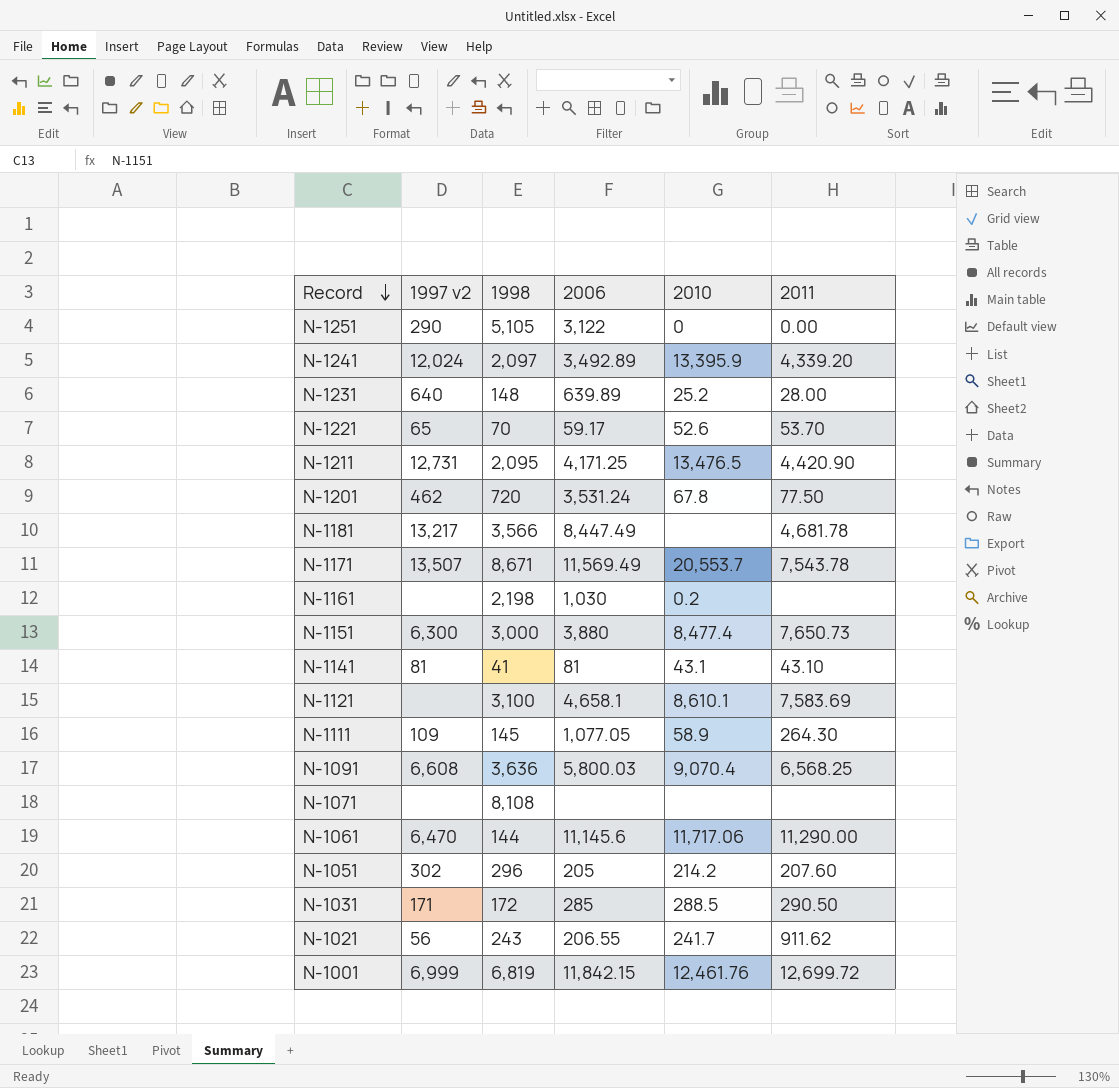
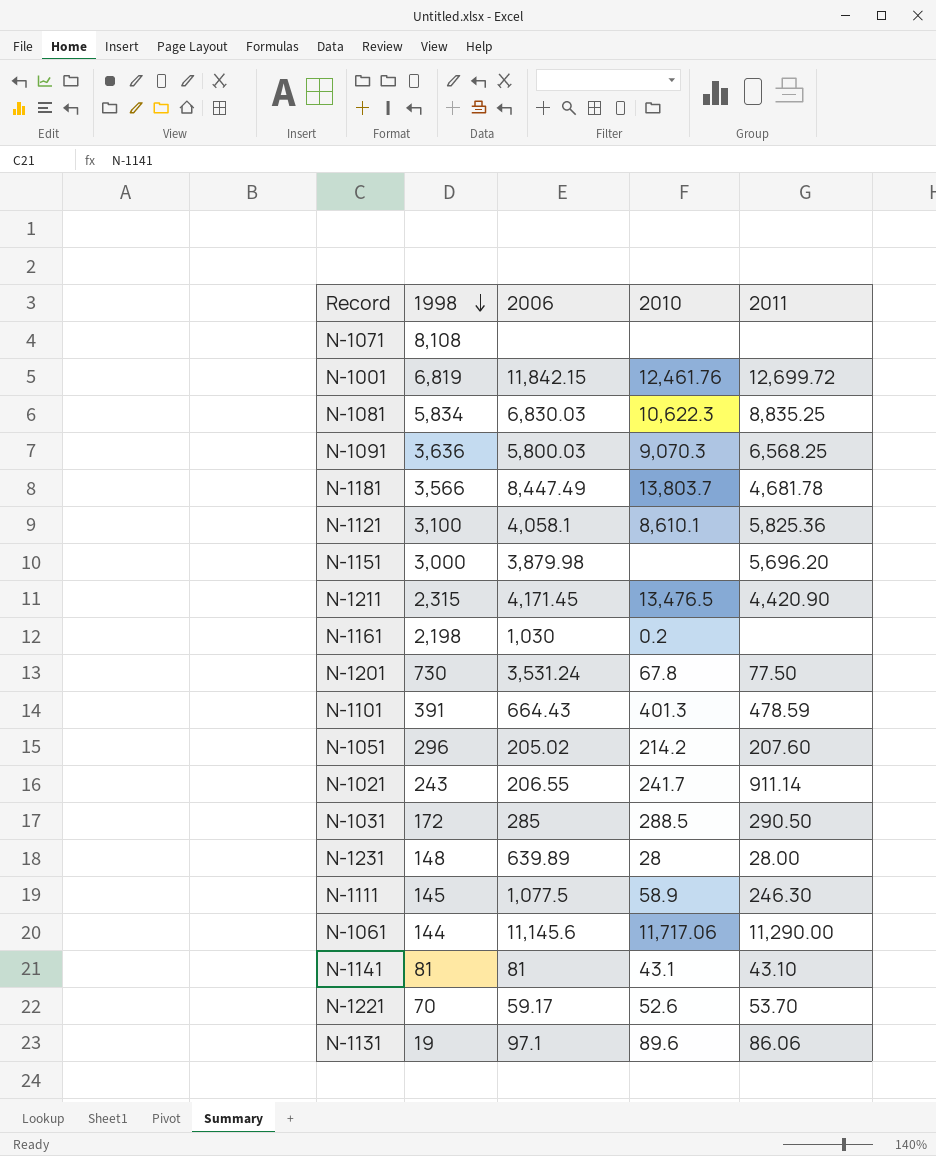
row order: Record descending -> 1998 descending
column 1997 v2 | position: 2 -> none
row N-1251: 290 | 5,105 | 3,122 | 0 | 0.00 -> none
row N-1241: 12,024 | 2,097 | 3,492.89 | 13,395.9 | 4,339.20 -> none
row N-1171: 13,507 | 8,671 | 11,569.49 | 20,553.7 | 7,543.78 -> none
row N-1081: none -> 5,834 | 6,830.03 | 10,622.3 | 8,835.25
N-1091 | 2010: 9,070.4 -> 9,070.3
N-1181 | 2010: none -> 13,803.7
N-1121 | 2006: 4,658.1 -> 4,058.1
N-1121 | 2011: 7,583.69 -> 5,825.36
N-1151 | 2006: 3,880 -> 3,879.98
N-1151 | 2010: 8,477.4 -> none
N-1151 | 2011: 7,650.73 -> 5,696.20
N-1211 | 1998: 2,095 -> 2,315
N-1211 | 2006: 4,171.25 -> 4,171.45
N-1201 | 1998: 720 -> 730
row N-1101: none -> 391 | 664.43 | 401.3 | 478.59
N-1051 | 2006: 205 -> 205.02
N-1021 | 2011: 911.62 -> 911.14
N-1231 | 2010: 25.2 -> 28
N-1111 | 2006: 1,077.05 -> 1,077.5
N-1111 | 2011: 264.30 -> 246.30
N-1141 | 1998: 41 -> 81
row N-1131: none -> 19 | 97.1 | 89.6 | 86.06

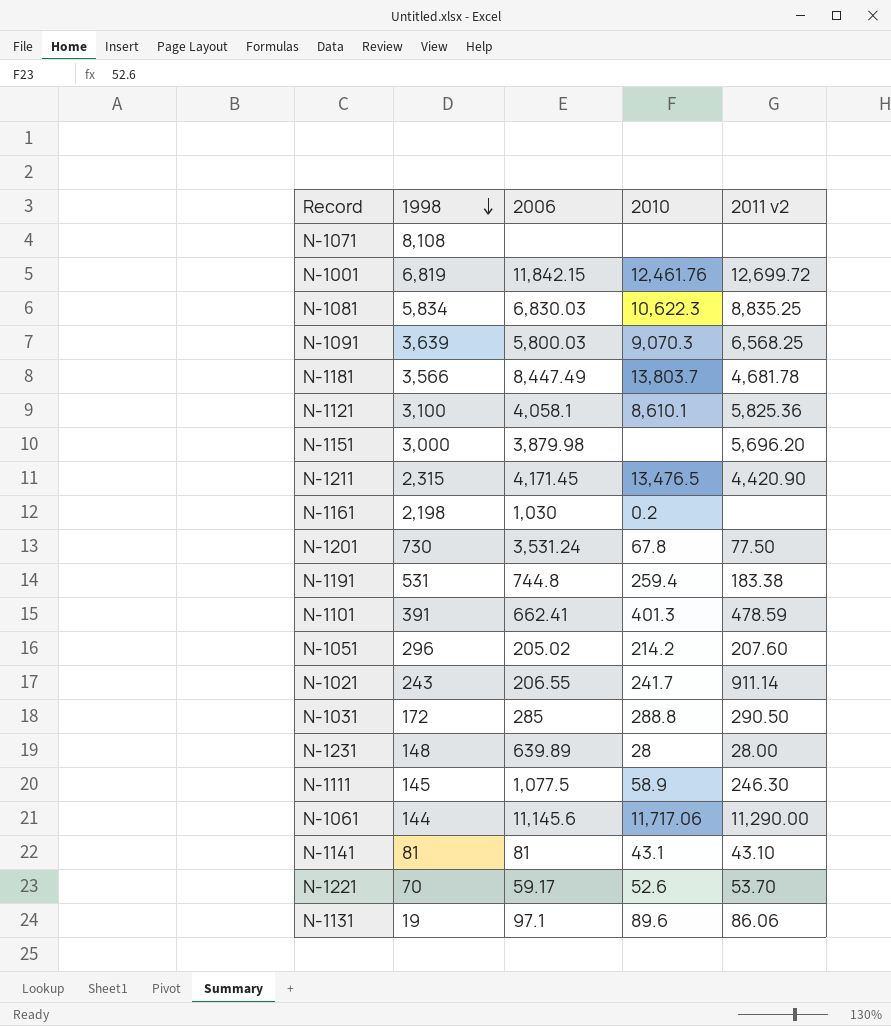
column name: 2011 -> 2011 v2
N-1091 | 1998: 3,636 -> 3,639
row N-1191: none -> 531 | 744.8 | 259.4 | 183.38
N-1101 | 2006: 664.43 -> 662.41
N-1031 | 2010: 288.5 -> 288.8

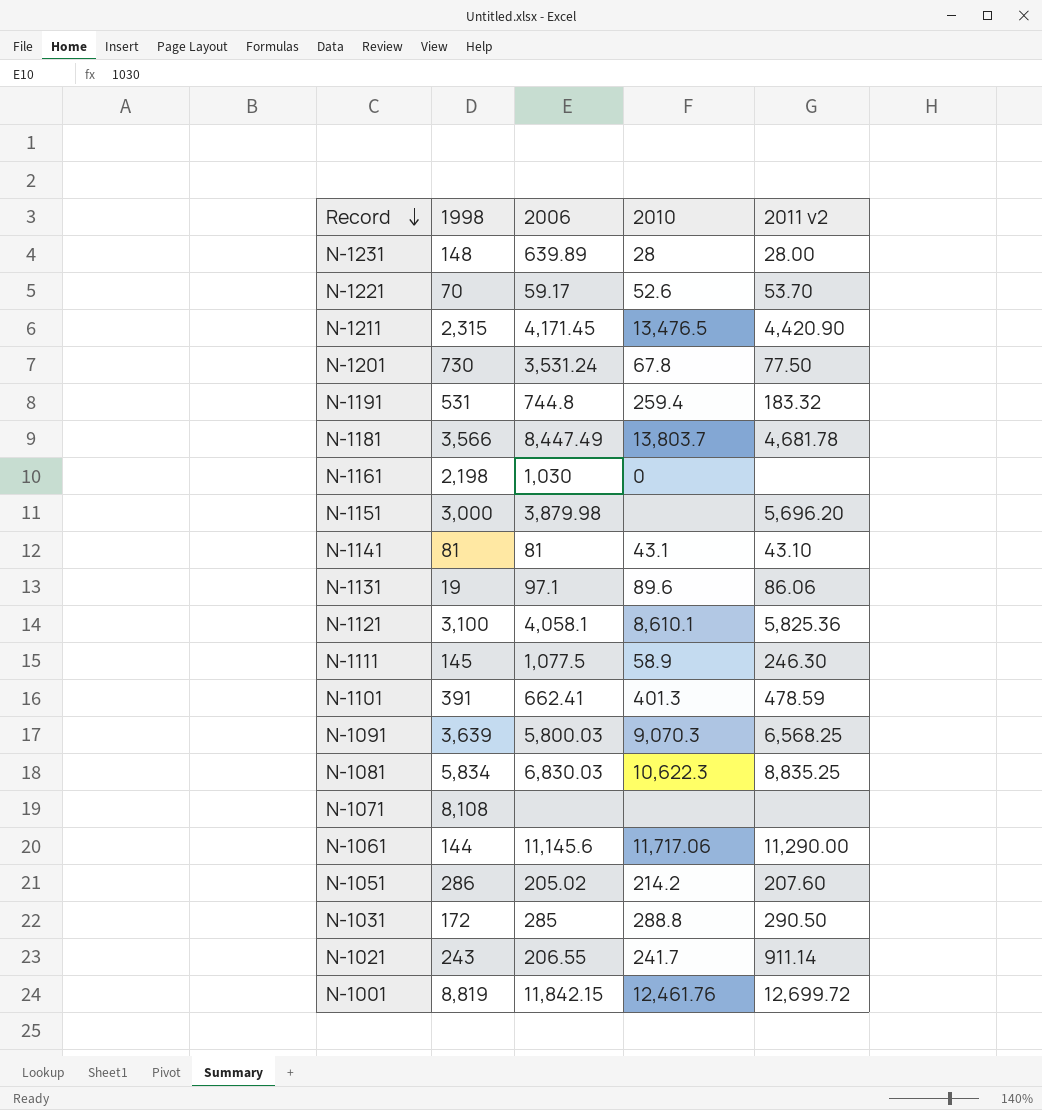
row order: 1998 descending -> Record descending
N-1191 | 2011 v2: 183.38 -> 183.32
N-1161 | 2010: 0.2 -> 0
N-1051 | 1998: 296 -> 286
N-1001 | 1998: 6,819 -> 8,819

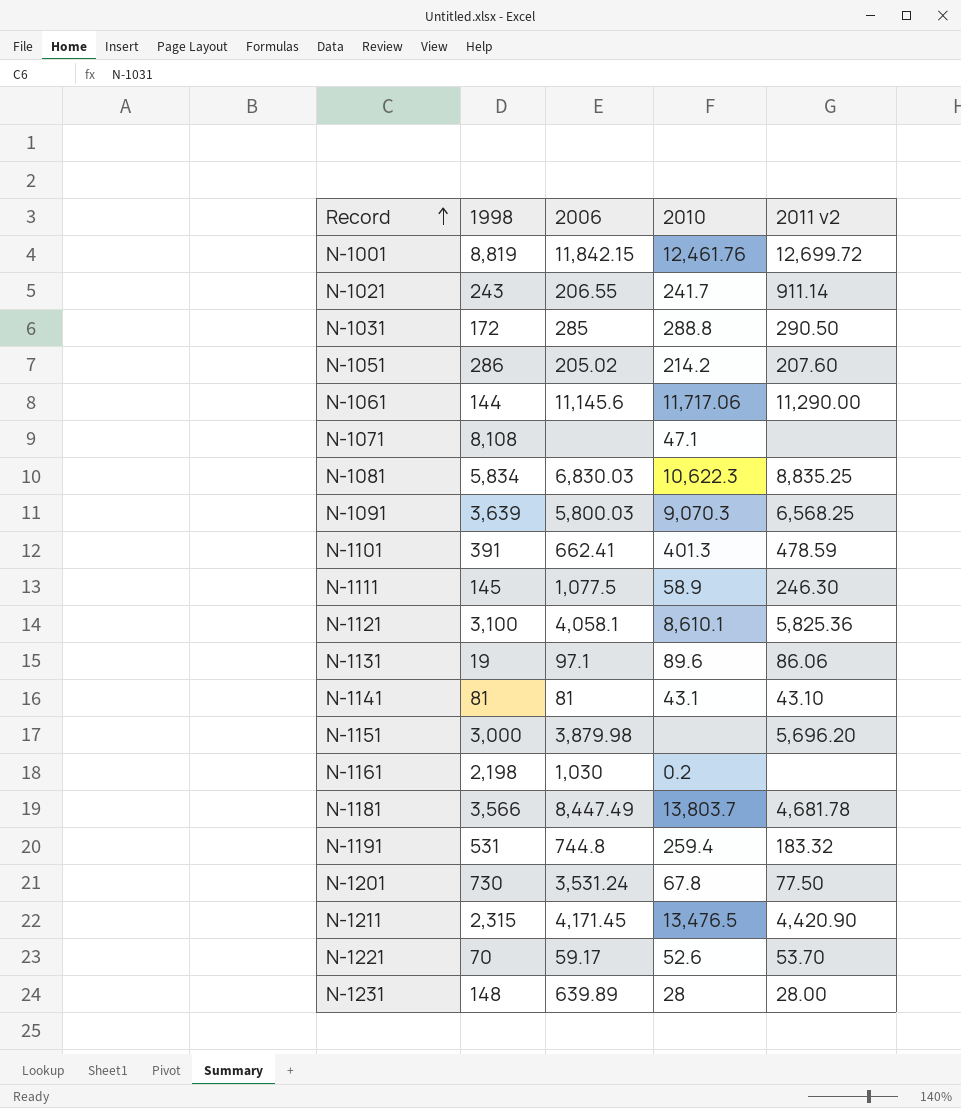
row order: Record descending -> Record ascending
N-1071 | 2010: none -> 47.1
N-1161 | 2010: 0 -> 0.2

